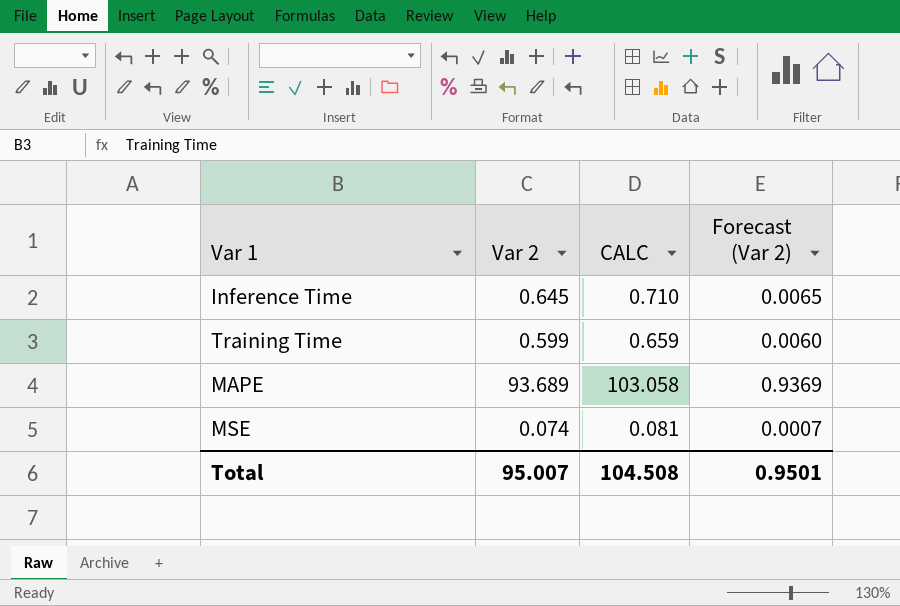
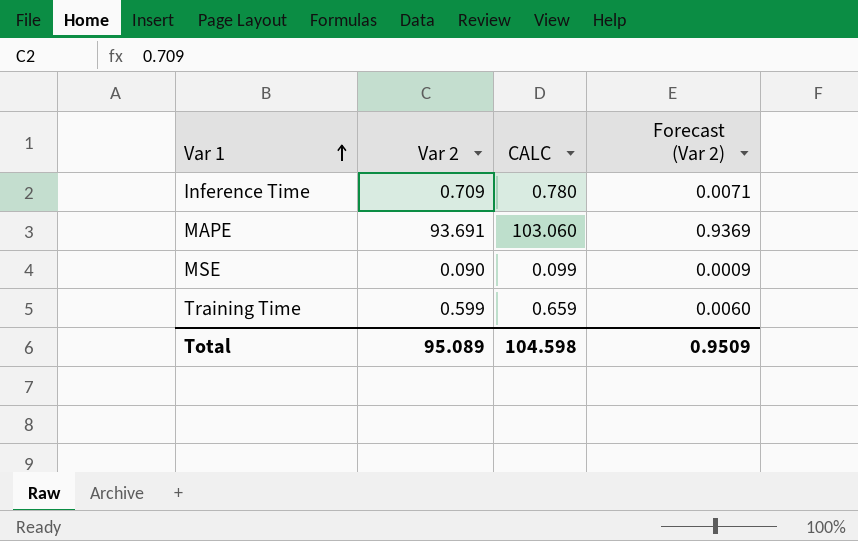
row order: none -> Var 1 ascending
Inference Time | Var 2: 0.645 -> 0.709
Inference Time | CALC: 0.710 -> 0.780
Inference Time | Forecast (Var 2): 0.0065 -> 0.0071
MAPE | Var 2: 93.689 -> 93.691
MAPE | CALC: 103.058 -> 103.060
MSE | Var 2: 0.074 -> 0.090
MSE | CALC: 0.081 -> 0.099
MSE | Forecast (Var 2): 0.0007 -> 0.0009
Total | Var 2: 95.007 -> 95.089
Total | CALC: 104.508 -> 104.598
Total | Forecast (Var 2): 0.9501 -> 0.9509

